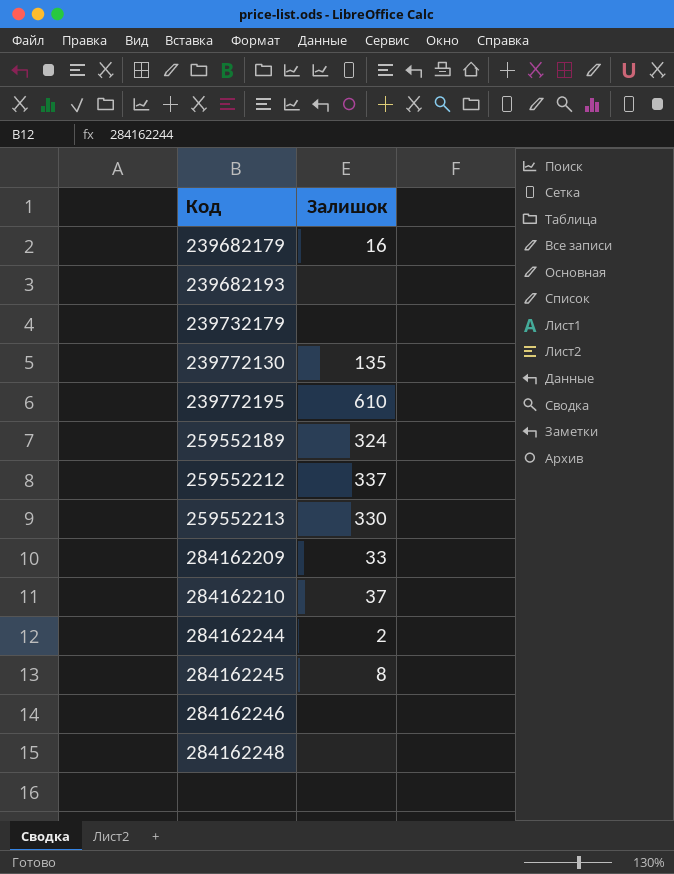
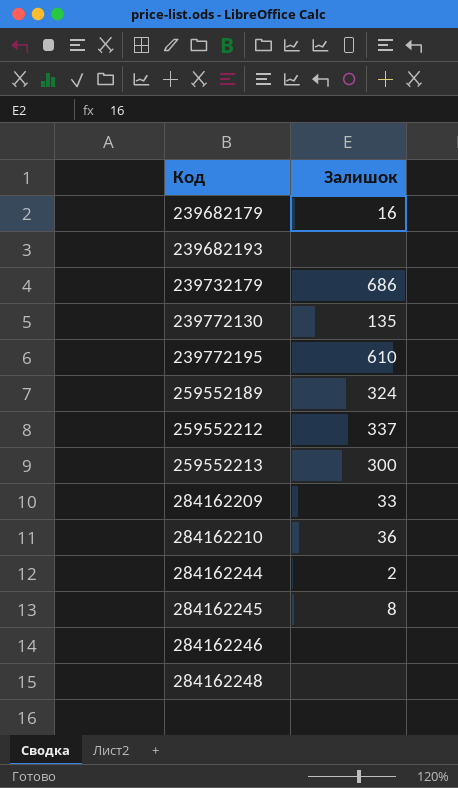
239732179 | Залишок: none -> 686
259552213 | Залишок: 330 -> 300
284162210 | Залишок: 37 -> 36

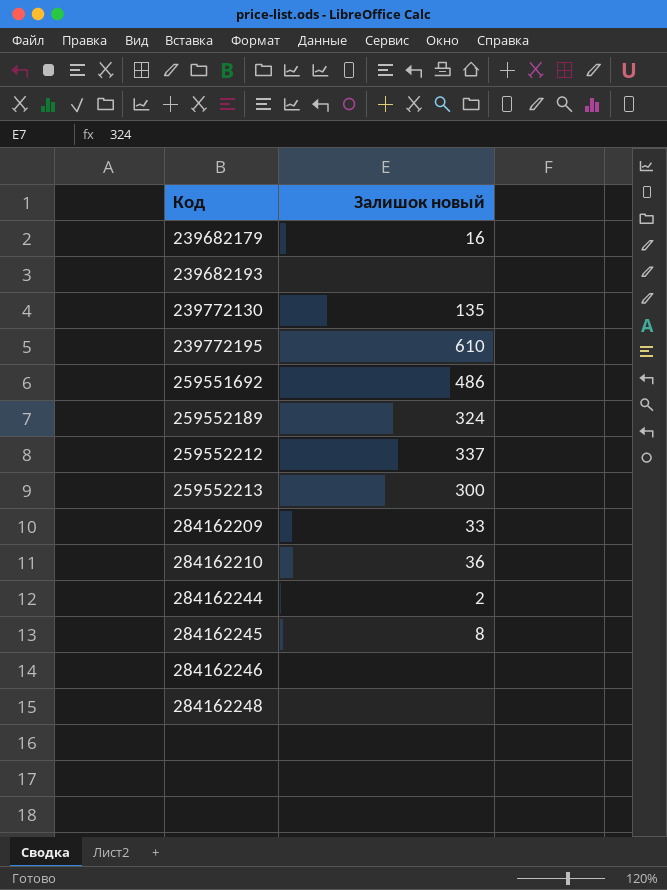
column name: Залишок -> Залишок новый
row 239732179: 686 -> none
row 259551692: none -> 486

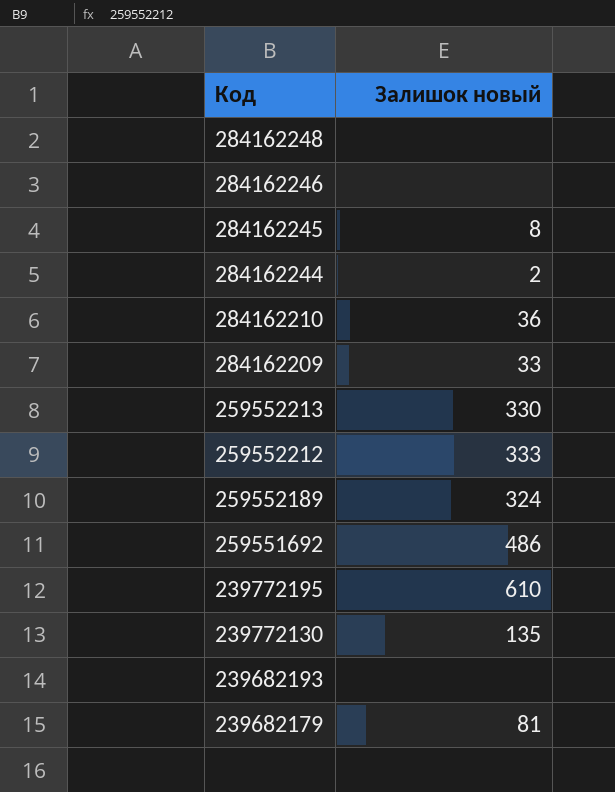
row order: Код ascending -> Код descending
259552213 | Залишок новый: 300 -> 330
259552212 | Залишок новый: 337 -> 333
239682179 | Залишок новый: 16 -> 81

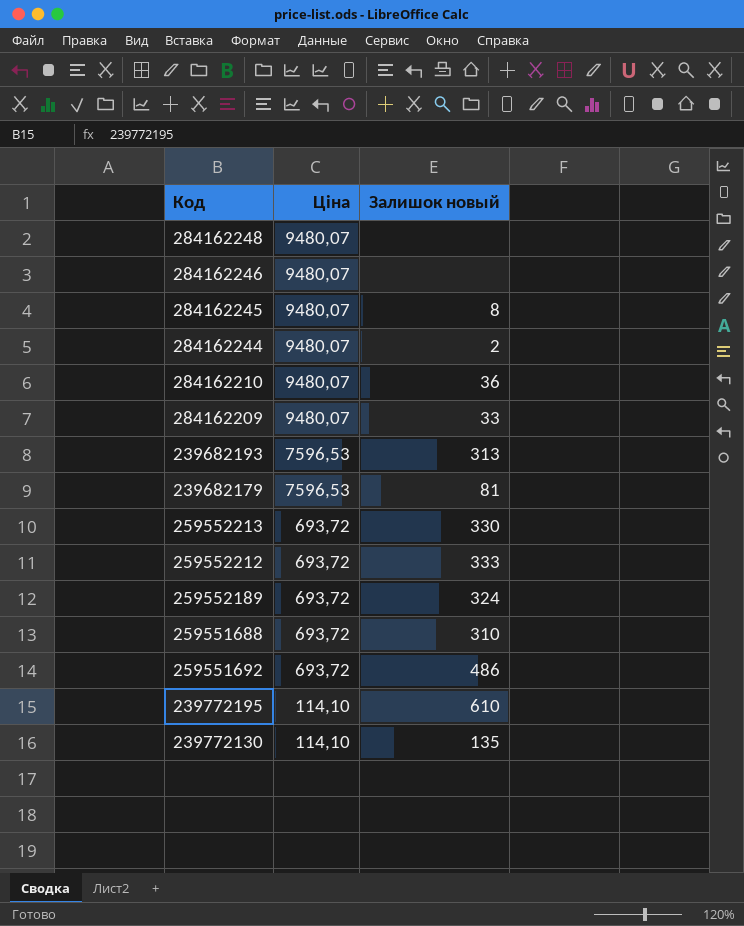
row order: Код descending -> Ціна descending
column Ціна | position: none -> 2
239682193 | Залишок новый: none -> 313
row 259551688: none -> 693,72 | 310

